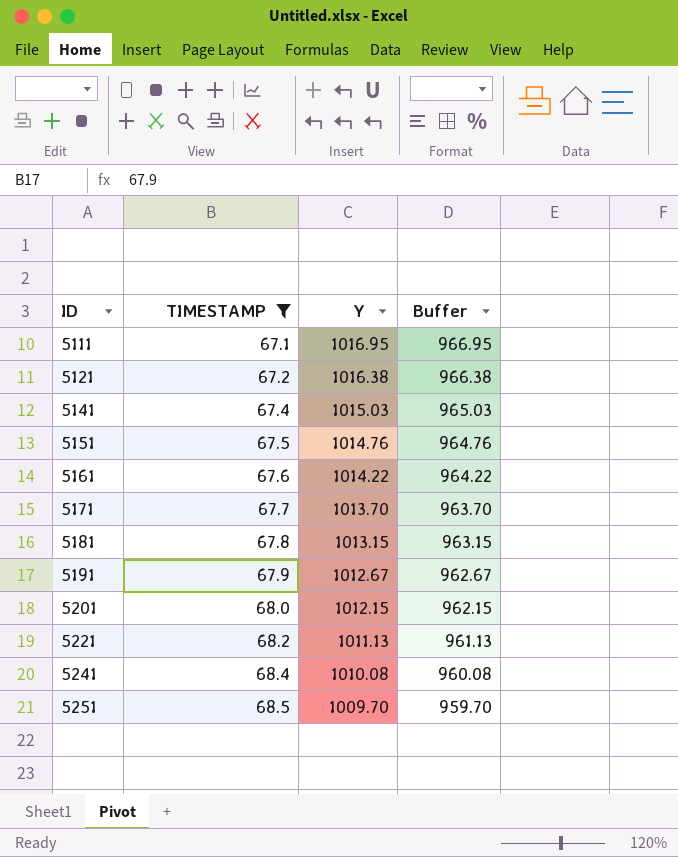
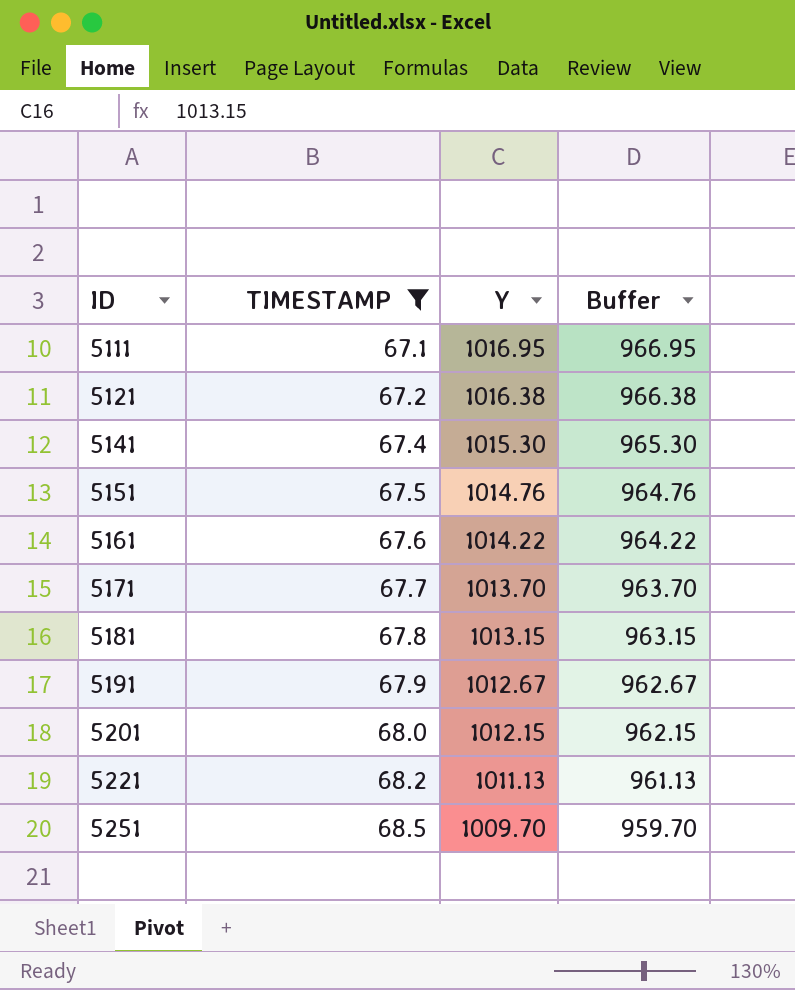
row 5241: 68.4 | 1010.08 | 960.08 -> none
5141 | Y: 1015.03 -> 1015.30
5141 | Buffer: 965.03 -> 965.30

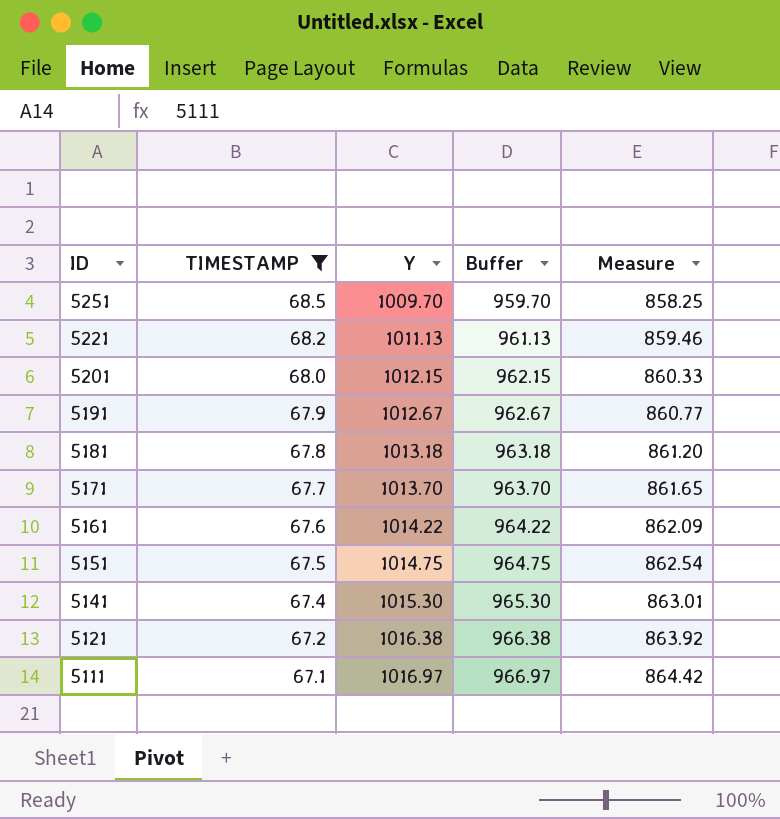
row order: ID ascending -> ID descending
column Measure | formula: none -> [Y] * 0.85
5181 | Y: 1013.15 -> 1013.18
5181 | Buffer: 963.15 -> 963.18
5151 | Y: 1014.76 -> 1014.75
5151 | Buffer: 964.76 -> 964.75
5111 | Y: 1016.95 -> 1016.97
5111 | Buffer: 966.95 -> 966.97

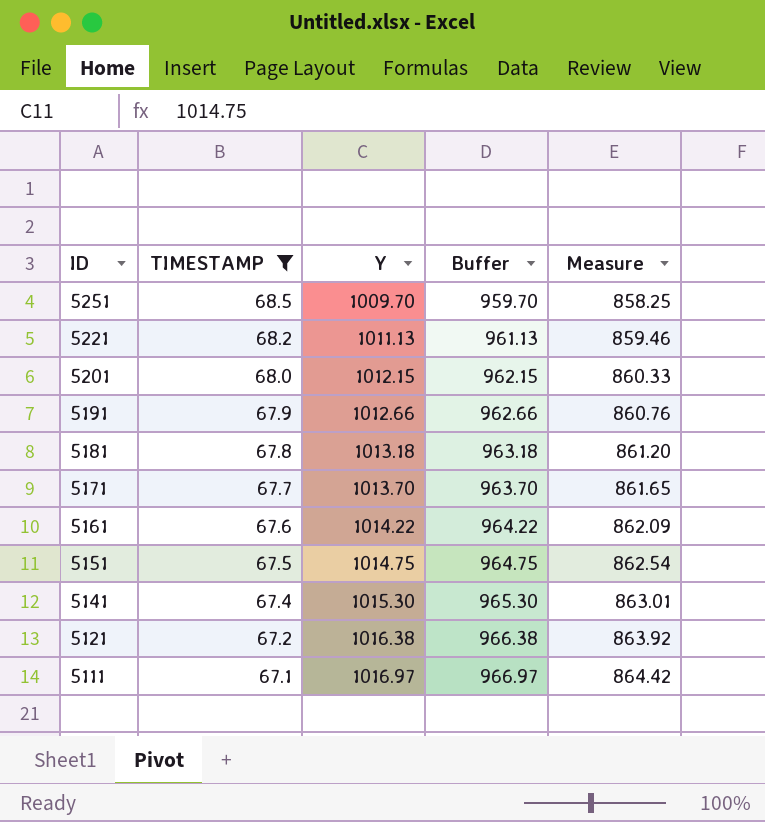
5191 | Y: 1012.67 -> 1012.66
5191 | Buffer: 962.67 -> 962.66
5191 | Measure: 860.77 -> 860.76

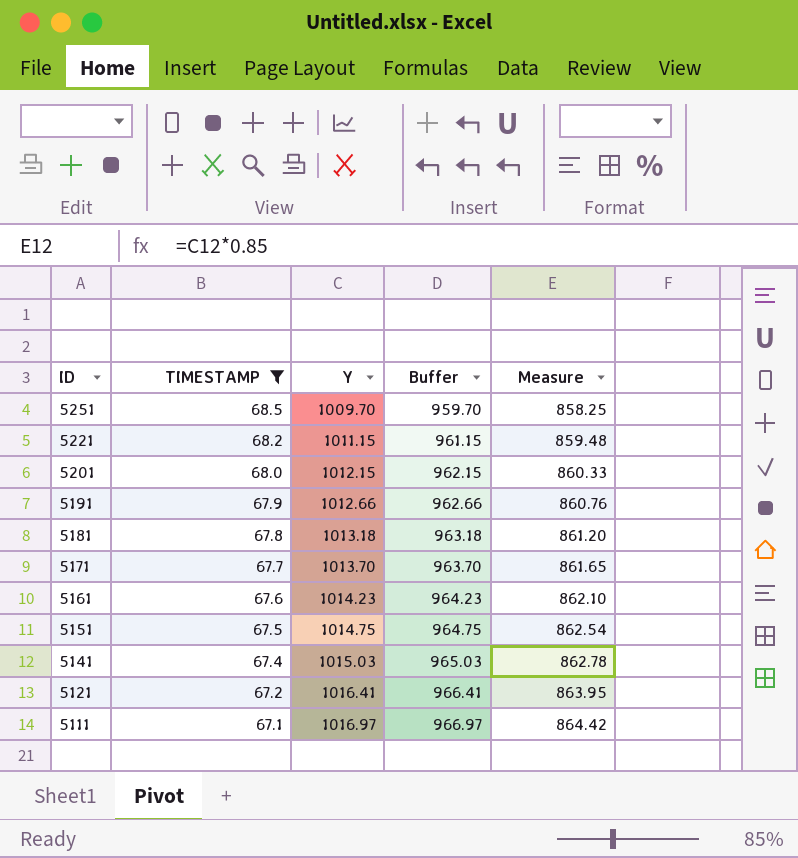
5221 | Y: 1011.13 -> 1011.15
5221 | Buffer: 961.13 -> 961.15
5221 | Measure: 859.46 -> 859.48
5161 | Y: 1014.22 -> 1014.23
5161 | Buffer: 964.22 -> 964.23
5161 | Measure: 862.09 -> 862.10
5141 | Y: 1015.30 -> 1015.03
5141 | Buffer: 965.30 -> 965.03
5141 | Measure: 863.01 -> 862.78
5121 | Y: 1016.38 -> 1016.41
5121 | Buffer: 966.38 -> 966.41
5121 | Measure: 863.92 -> 863.95

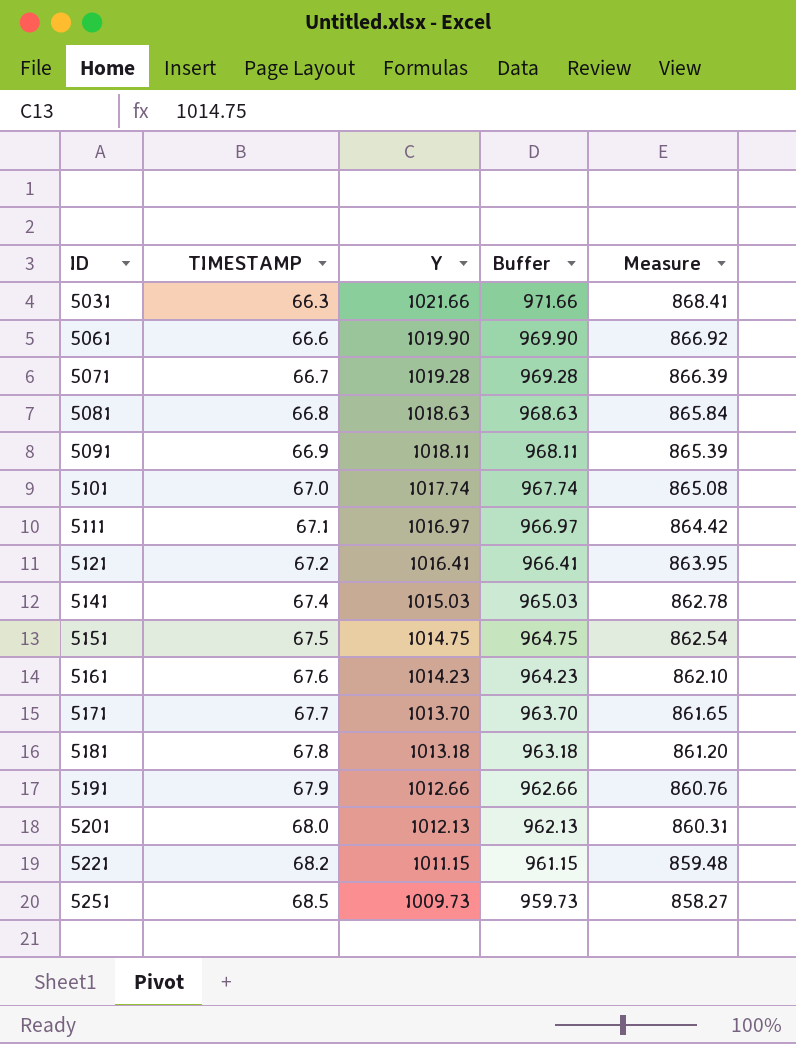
filter: TIMESTAMP >= 67.1 -> none
row order: ID descending -> ID ascending
5201 | Y: 1012.15 -> 1012.13
5201 | Buffer: 962.15 -> 962.13
5201 | Measure: 860.33 -> 860.31
5251 | Y: 1009.70 -> 1009.73
5251 | Buffer: 959.70 -> 959.73
5251 | Measure: 858.25 -> 858.27

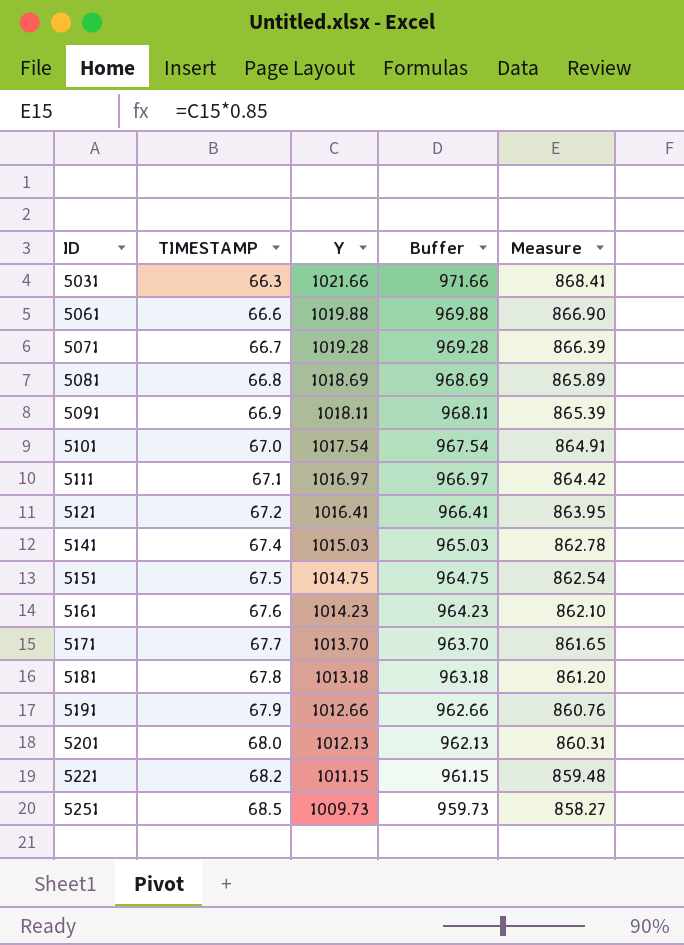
5061 | Y: 1019.90 -> 1019.88
5061 | Buffer: 969.90 -> 969.88
5061 | Measure: 866.92 -> 866.90
5081 | Y: 1018.63 -> 1018.69
5081 | Buffer: 968.63 -> 968.69
5081 | Measure: 865.84 -> 865.89
5101 | Y: 1017.74 -> 1017.54
5101 | Buffer: 967.74 -> 967.54
5101 | Measure: 865.08 -> 864.91

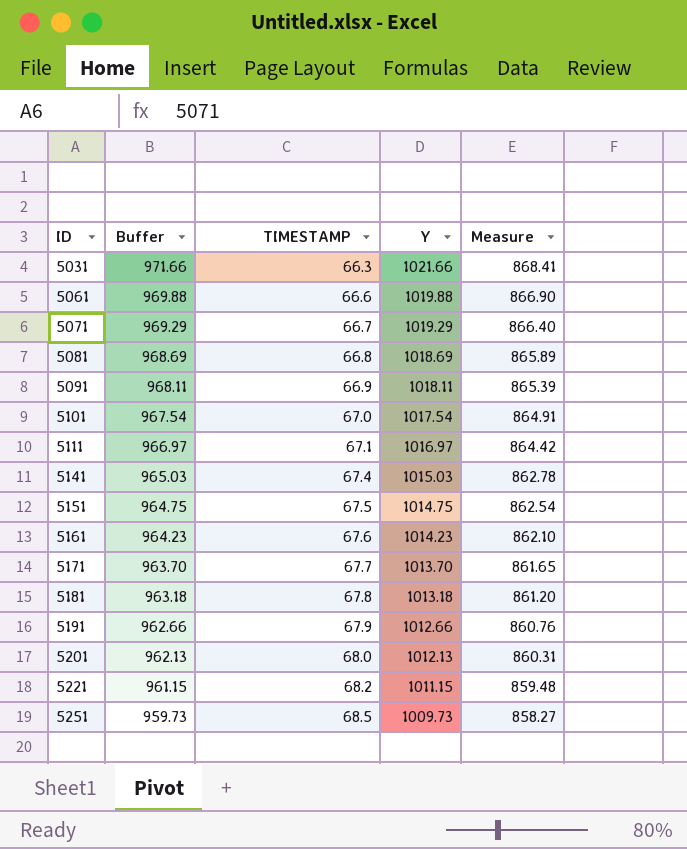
column Buffer | position: 4 -> 2
row 5121: 67.2 | 1016.41 | 966.41 | 863.95 -> none
5071 | Buffer: 969.28 -> 969.29
5071 | Y: 1019.28 -> 1019.29
5071 | Measure: 866.39 -> 866.40

